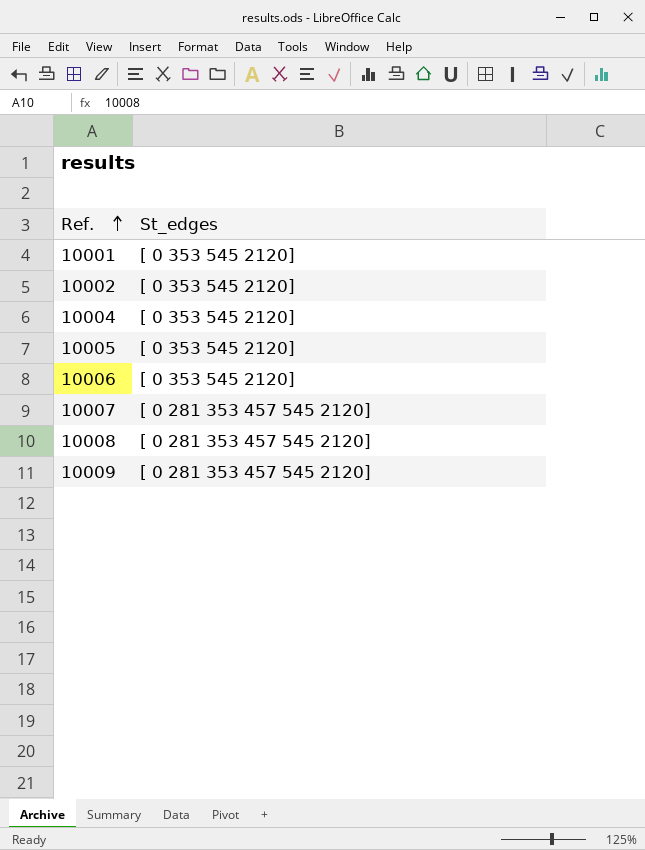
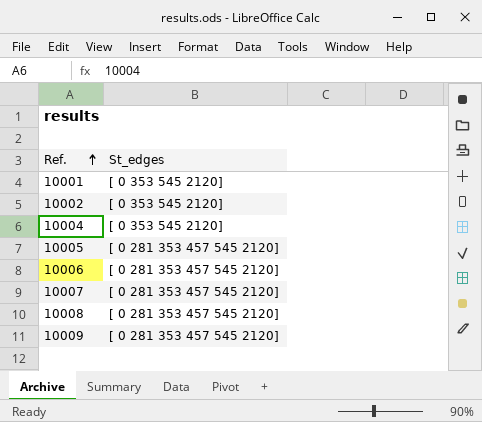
10005 | St_edges: [ 0 353 545 2120] -> [ 0 281 353 457 545 2120]
10006 | St_edges: [ 0 353 545 2120] -> [ 0 281 353 457 545 2120]

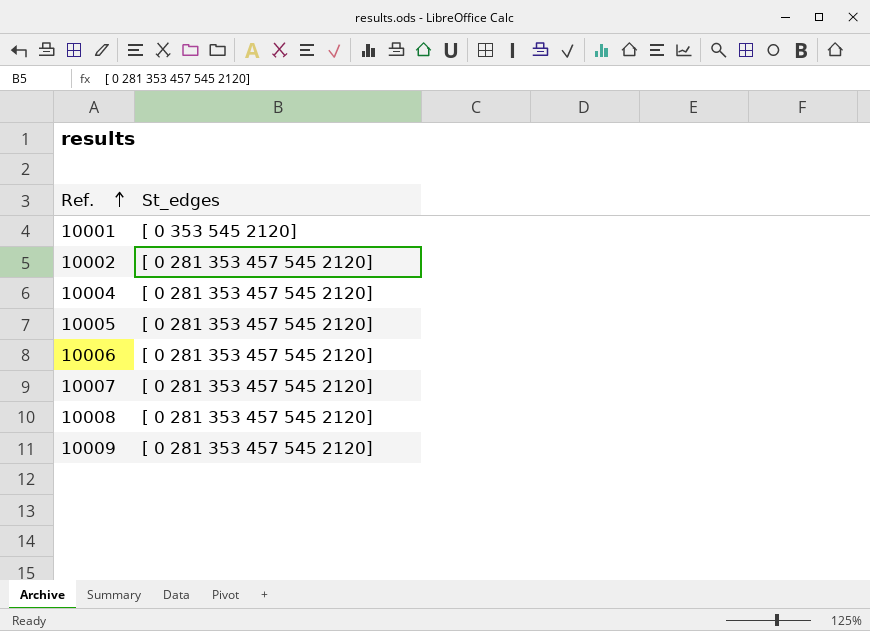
10002 | St_edges: [ 0 353 545 2120] -> [ 0 281 353 457 545 2120]
10004 | St_edges: [ 0 353 545 2120] -> [ 0 281 353 457 545 2120]

